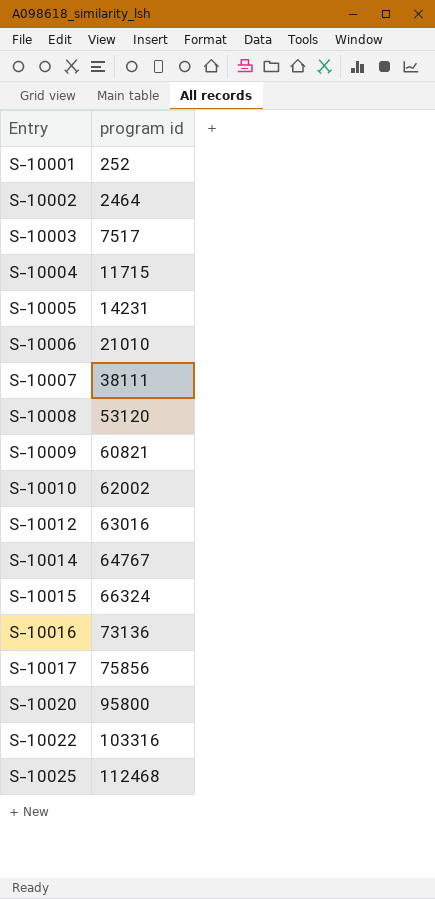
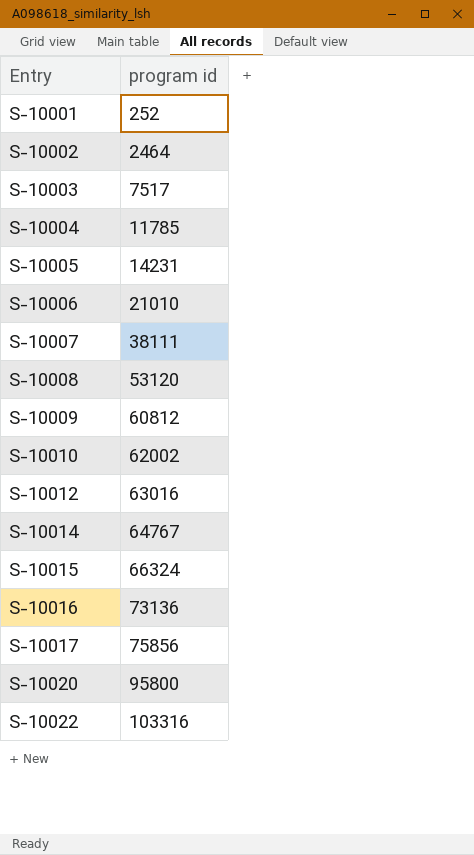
row S-10025: 112468 -> none
S-10004 | program id: 11715 -> 11785
S-10009 | program id: 60821 -> 60812

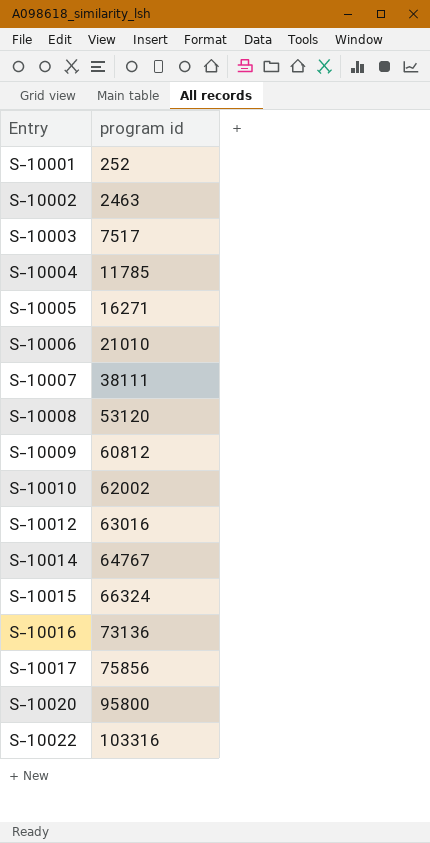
S-10002 | program id: 2464 -> 2463
S-10005 | program id: 14231 -> 16271

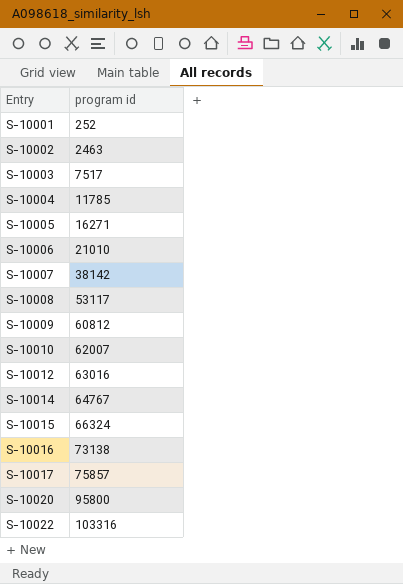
S-10007 | program id: 38111 -> 38142
S-10008 | program id: 53120 -> 53117
S-10010 | program id: 62002 -> 62007
S-10016 | program id: 73136 -> 73138
S-10017 | program id: 75856 -> 75857

